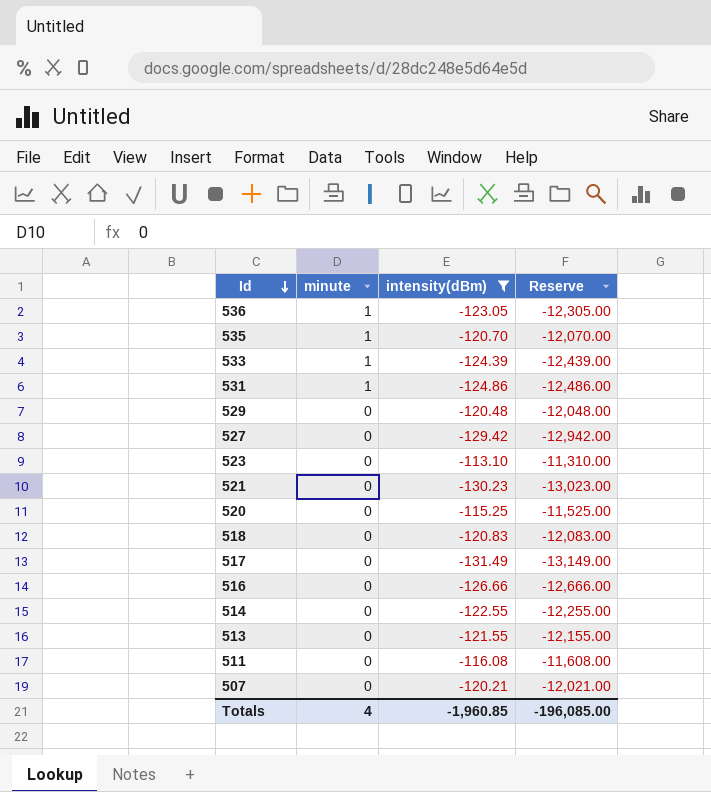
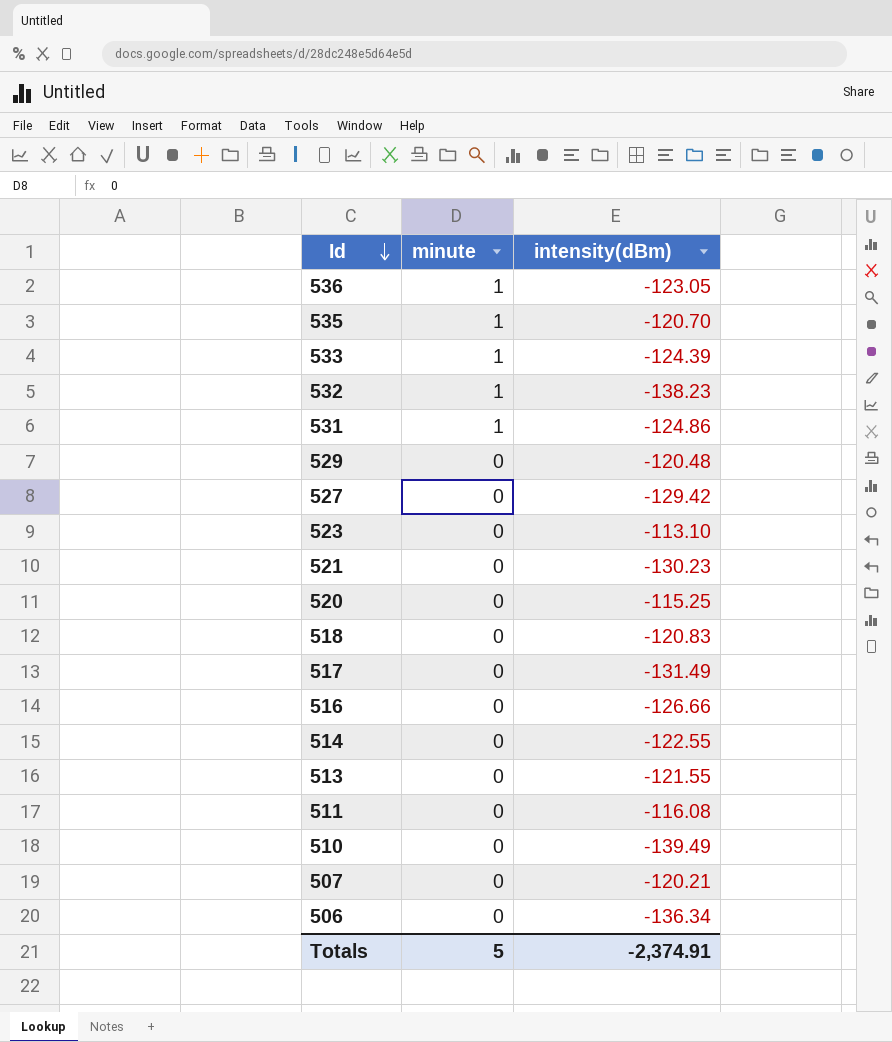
filter: intensity(dBm) >= -131.49 -> none
column Reserve | formula: [intensity(dBm)] * 100 -> none
Totals | minute: 4 -> 5
Totals | intensity(dBm): -1,960.85 -> -2,374.91

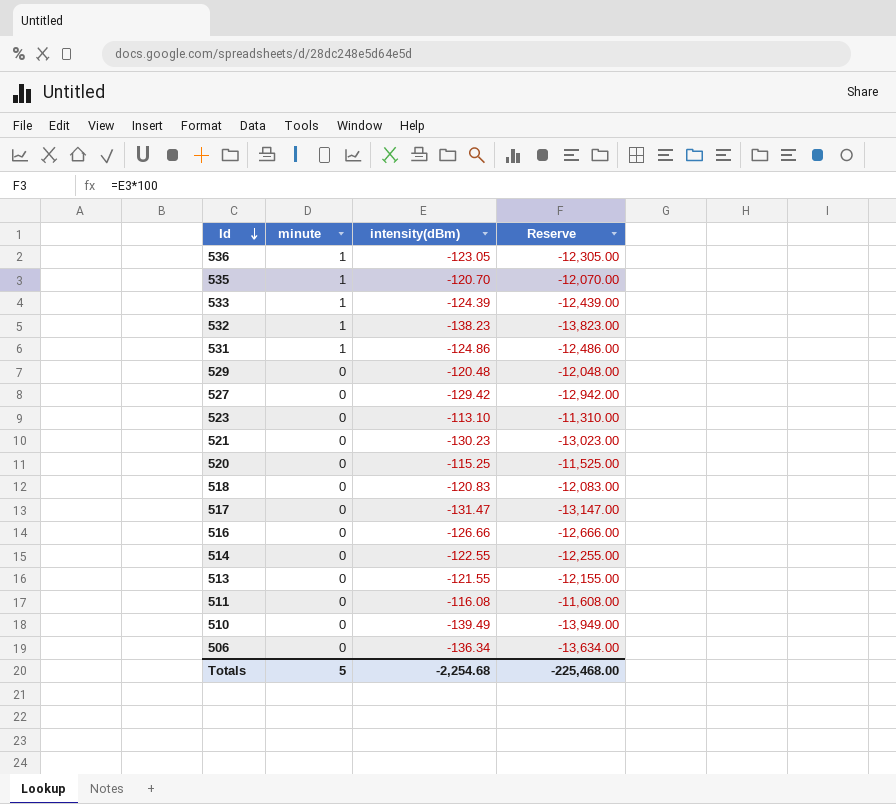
column Reserve | formula: none -> [intensity(dBm)] * 100
row 507: 0 | -120.21 -> none
517 | intensity(dBm): -131.49 -> -131.47
Totals | intensity(dBm): -2,374.91 -> -2,254.68

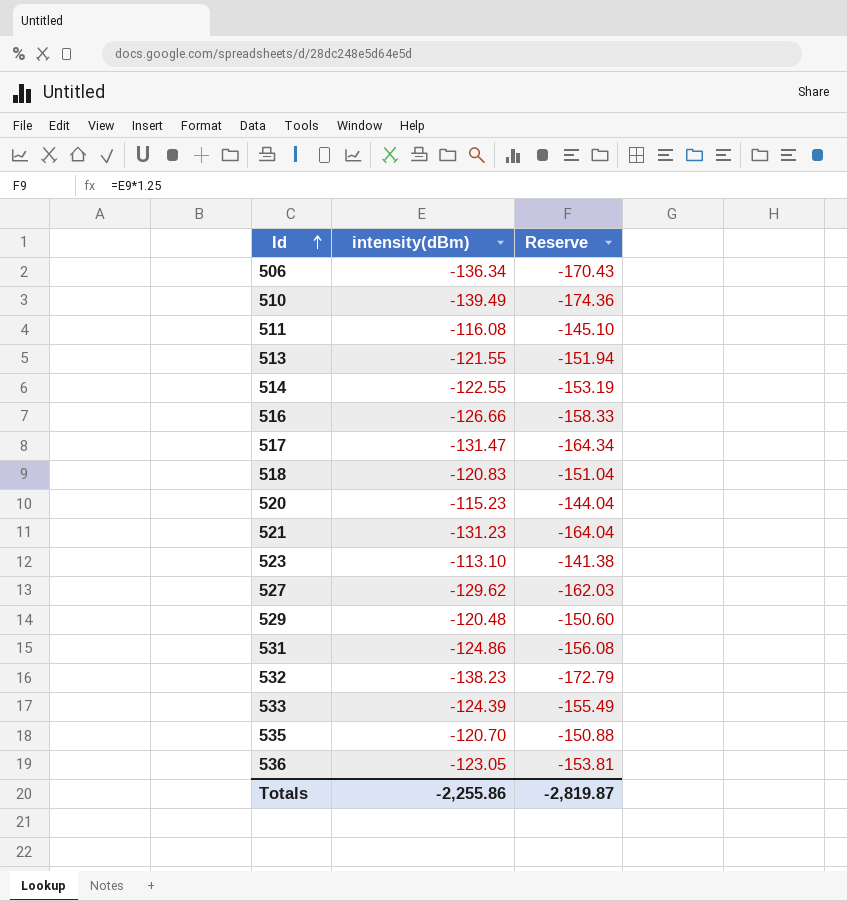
row order: Id descending -> Id ascending
column minute | position: 2 -> none
column Reserve | formula: [intensity(dBm)] * 100 -> [intensity(dBm)] * 1.25
520 | intensity(dBm): -115.25 -> -115.23
521 | intensity(dBm): -130.23 -> -131.23
527 | intensity(dBm): -129.42 -> -129.62
Totals | intensity(dBm): -2,254.68 -> -2,255.86
Totals | Reserve: -225,468.00 -> -2,819.87

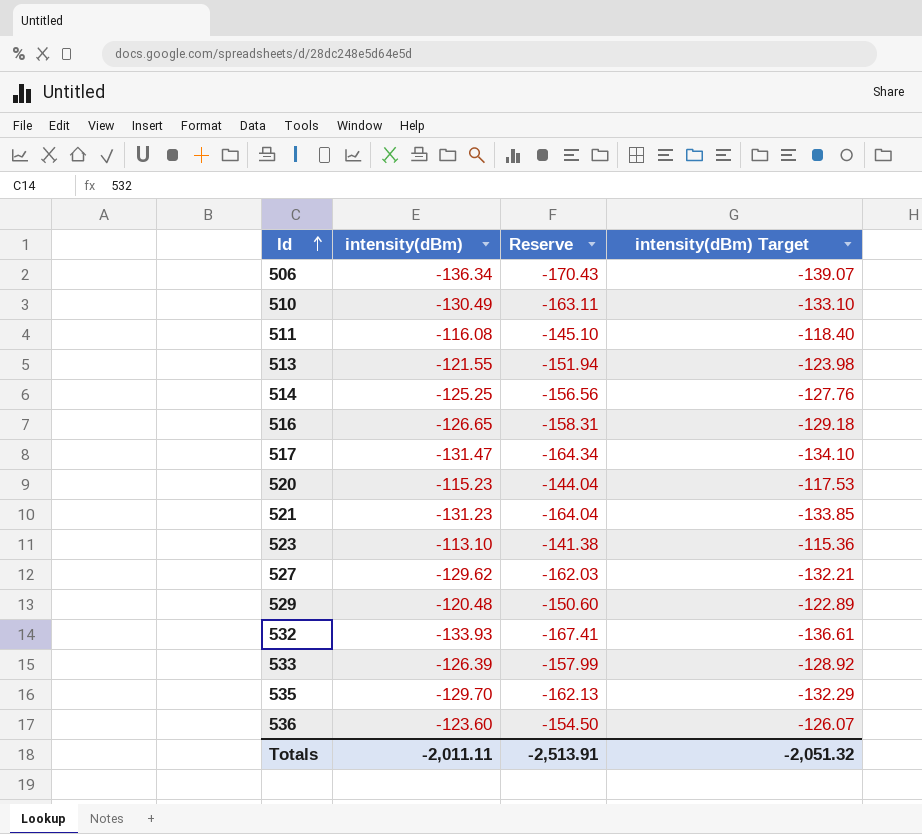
column intensity(dBm) Target | formula: none -> [intensity(dBm)] * 1.02
row 518: -120.83 | -151.04 -> none
row 531: -124.86 | -156.08 -> none
510 | intensity(dBm): -139.49 -> -130.49
510 | Reserve: -174.36 -> -163.11
514 | intensity(dBm): -122.55 -> -125.25
514 | Reserve: -153.19 -> -156.56
516 | intensity(dBm): -126.66 -> -126.65
516 | Reserve: -158.33 -> -158.31
532 | intensity(dBm): -138.23 -> -133.93
532 | Reserve: -172.79 -> -167.41
533 | intensity(dBm): -124.39 -> -126.39
533 | Reserve: -155.49 -> -157.99
535 | intensity(dBm): -120.70 -> -129.70
535 | Reserve: -150.88 -> -162.13
536 | intensity(dBm): -123.05 -> -123.60
536 | Reserve: -153.81 -> -154.50
Totals | intensity(dBm): -2,255.86 -> -2,011.11
Totals | Reserve: -2,819.87 -> -2,513.91

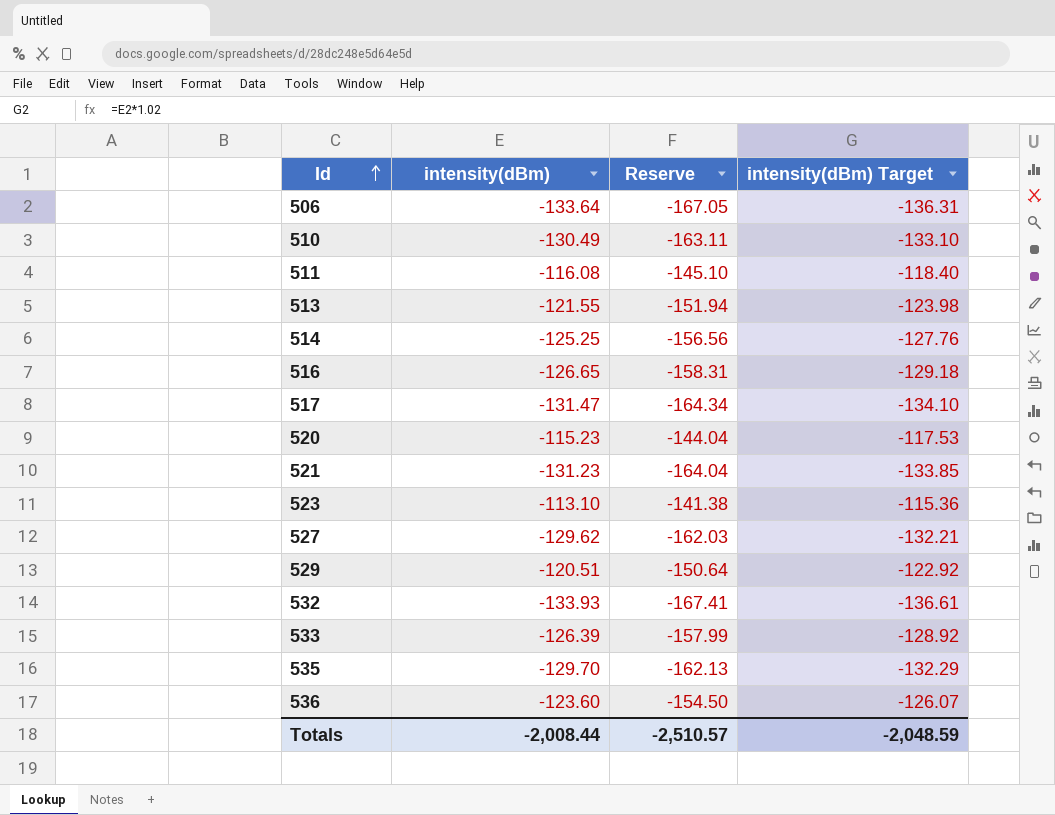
506 | intensity(dBm): -136.34 -> -133.64
506 | Reserve: -170.43 -> -167.05
506 | intensity(dBm) Target: -139.07 -> -136.31
529 | intensity(dBm): -120.48 -> -120.51
529 | Reserve: -150.60 -> -150.64
529 | intensity(dBm) Target: -122.89 -> -122.92
Totals | intensity(dBm): -2,011.11 -> -2,008.44
Totals | Reserve: -2,513.91 -> -2,510.57
Totals | intensity(dBm) Target: -2,051.32 -> -2,048.59

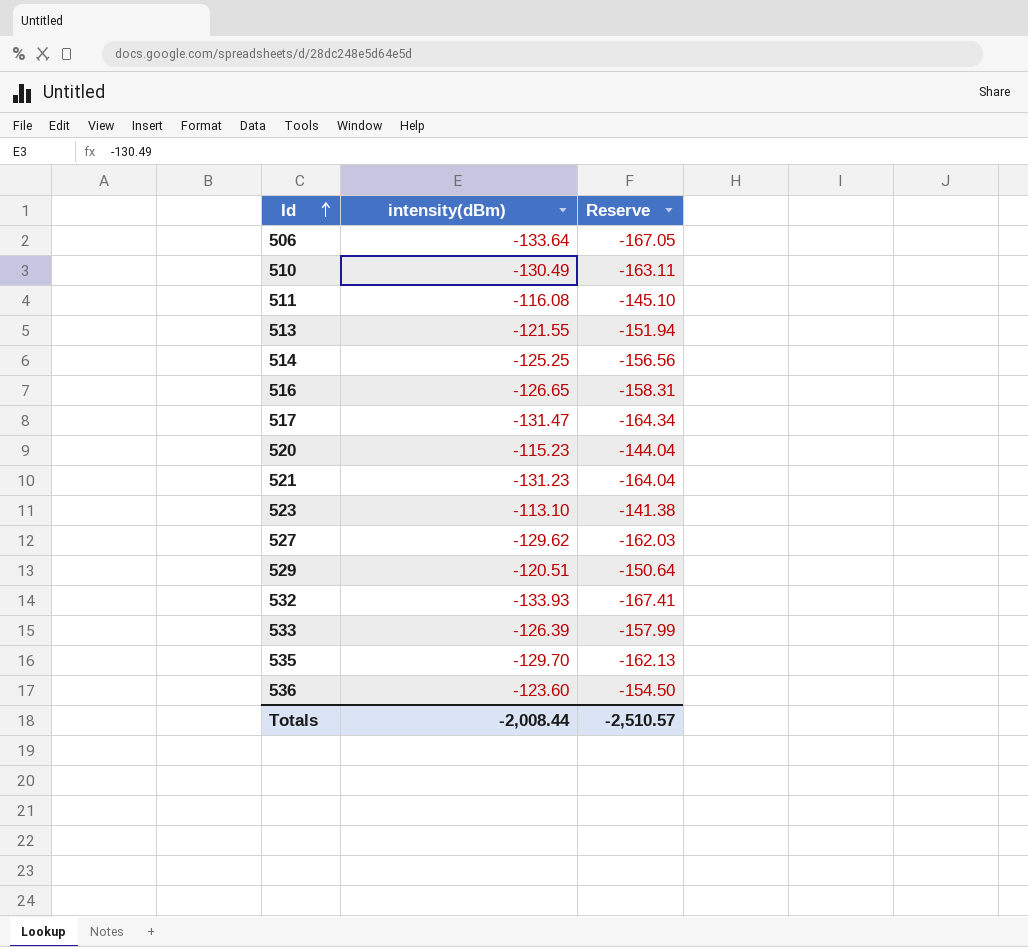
column intensity(dBm) Target | formula: [intensity(dBm)] * 1.02 -> none

